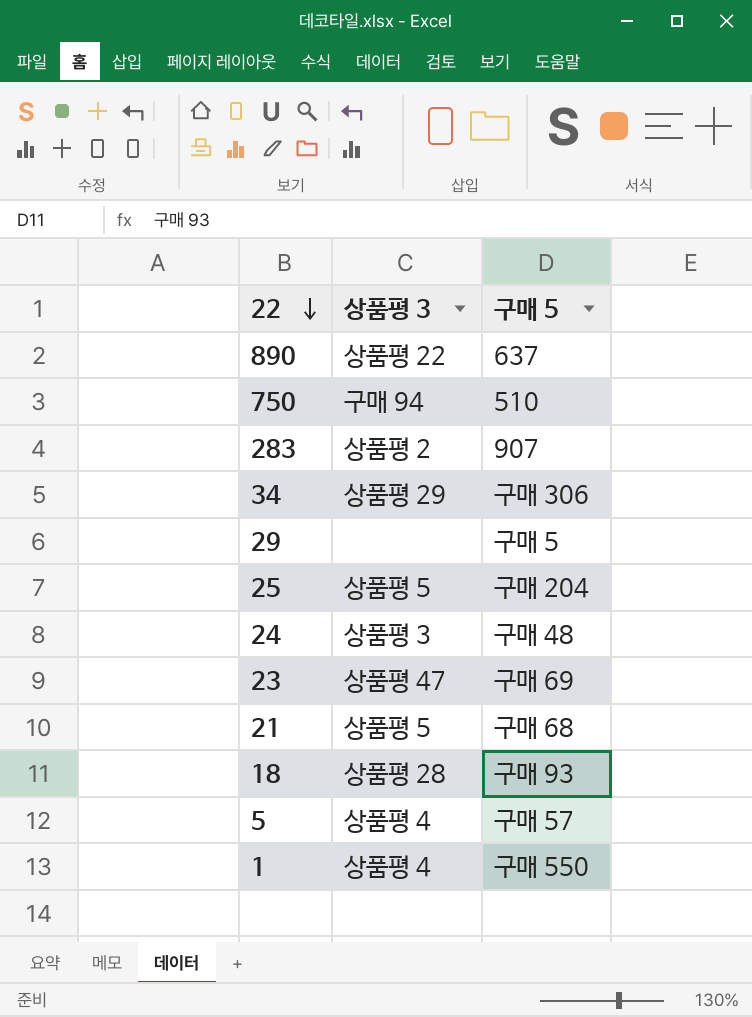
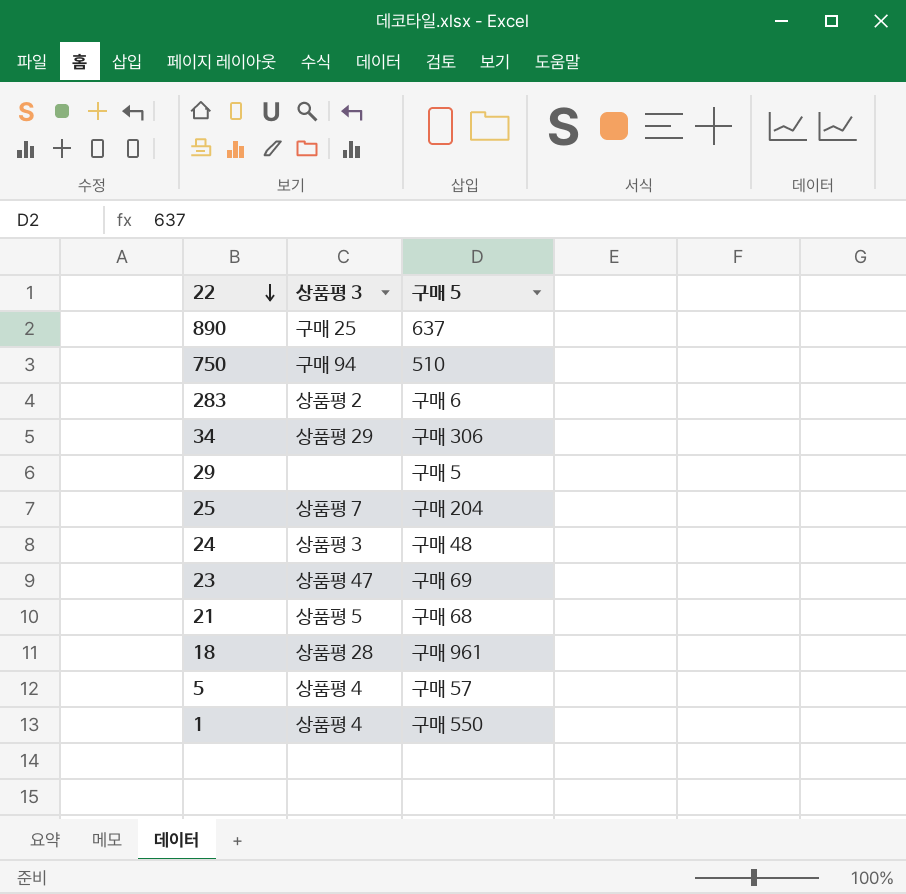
890 | 상품평 3: 상품평 22 -> 구매 25
283 | 구매 5: 907 -> 구매 6
25 | 상품평 3: 상품평 5 -> 상품평 7
18 | 구매 5: 구매 93 -> 구매 961

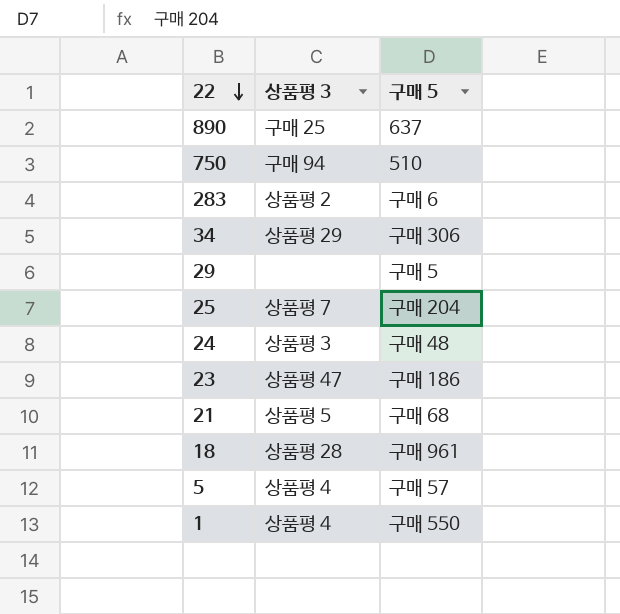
23 | 구매 5: 구매 69 -> 구매 186

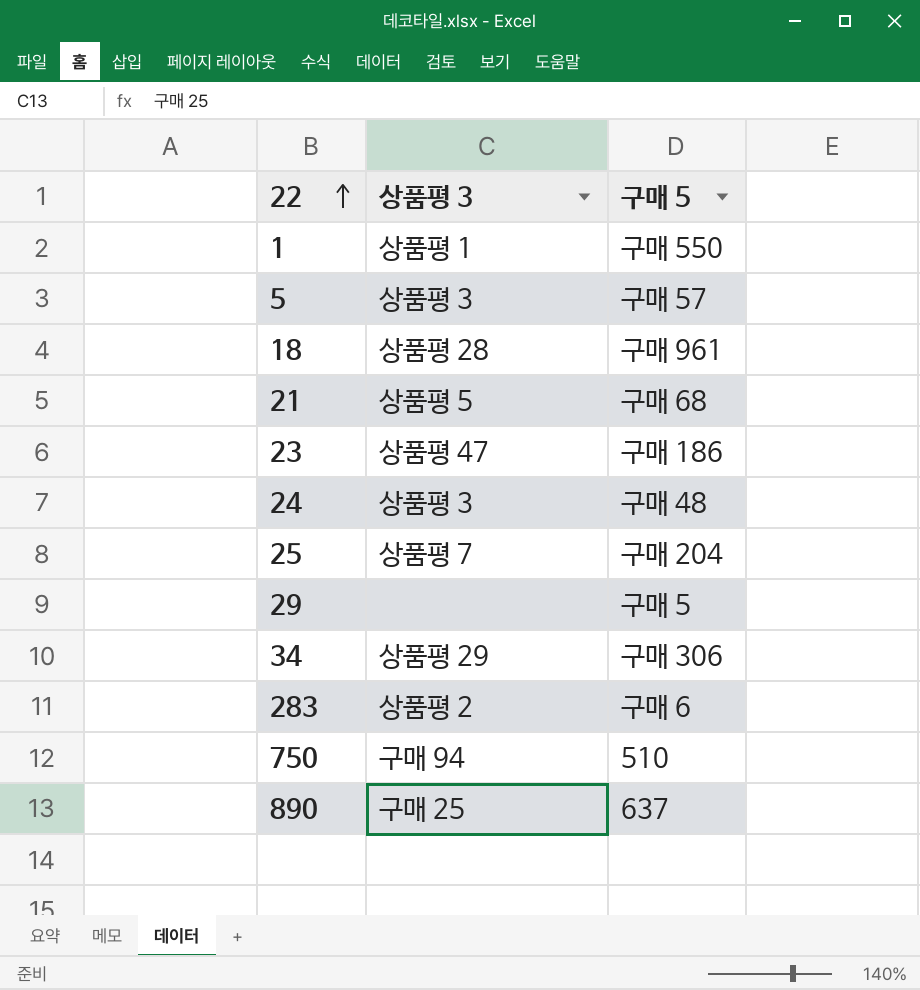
row order: 22 descending -> 22 ascending
1 | 상품평 3: 상품평 4 -> 상품평 1
5 | 상품평 3: 상품평 4 -> 상품평 3

